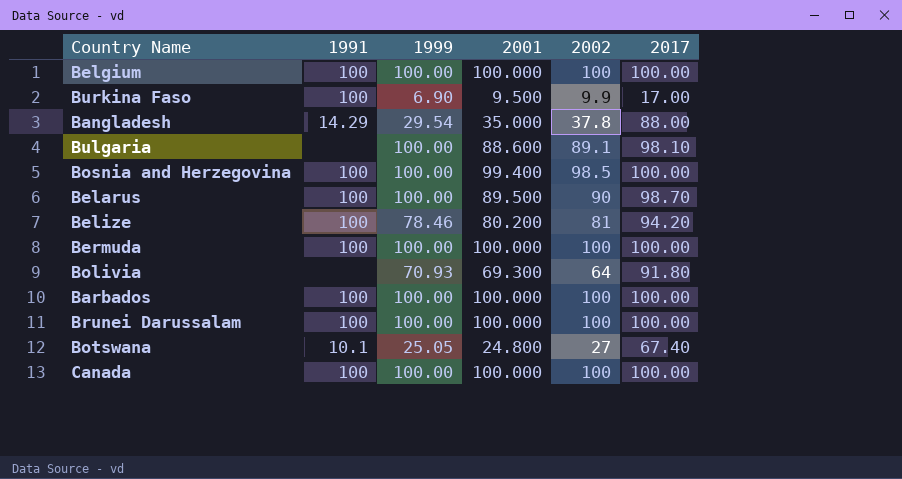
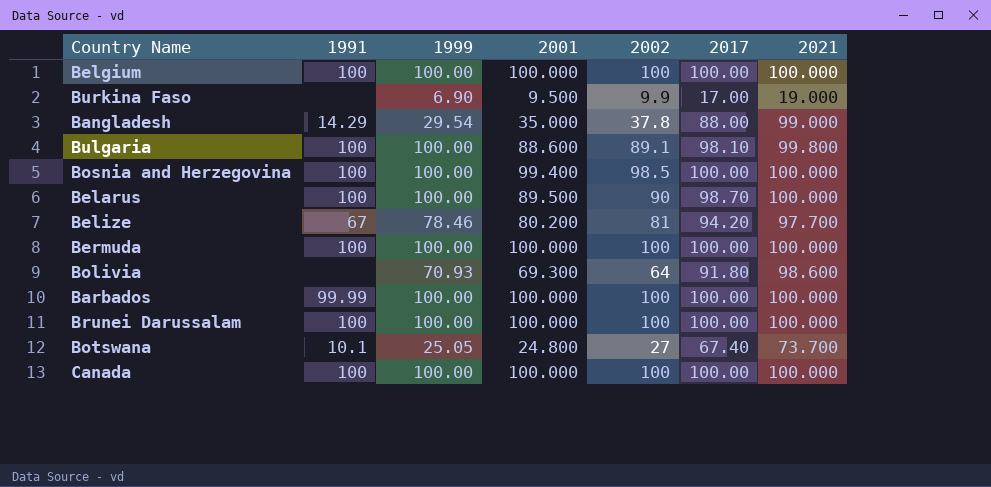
column 2021 | position: none -> 7
Burkina Faso | 1991: 100 -> none
Bulgaria | 1991: none -> 100
Belize | 1991: 100 -> 67
Barbados | 1991: 100 -> 99.99

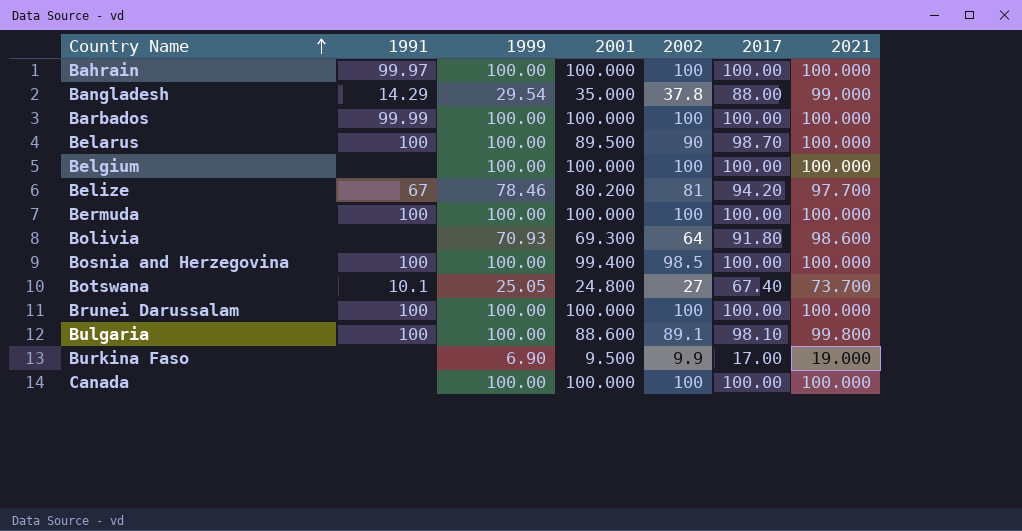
row order: none -> Country Name ascending
row Bahrain: none -> 99.97 | 100.00 | 100.000 | 100 | 100.00 | 100.000
Belgium | 1991: 100 -> none
Canada | 1991: 100 -> none

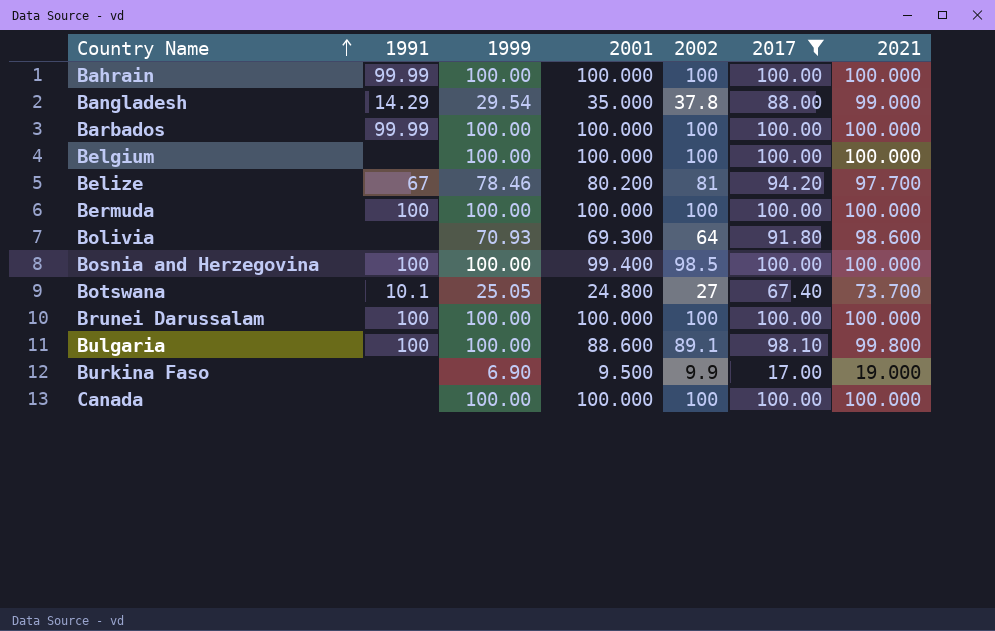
filter: none -> 2017 != 98.70
Bahrain | 1991: 99.97 -> 99.99

